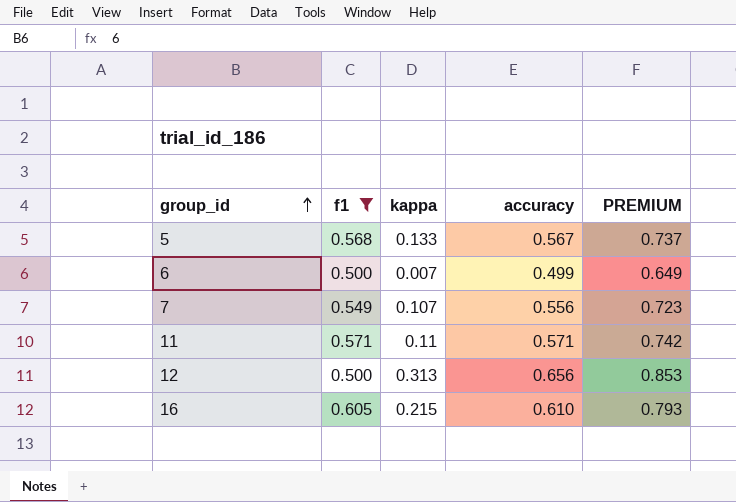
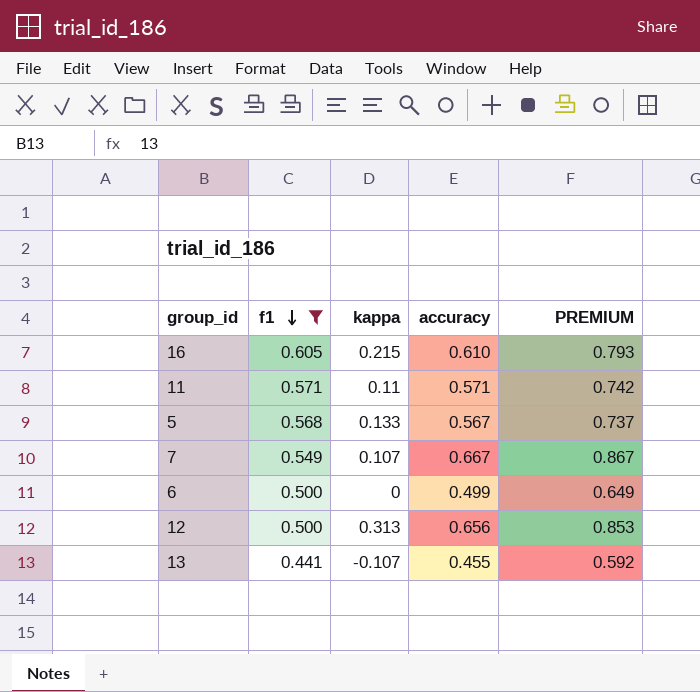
row order: group_id ascending -> f1 descending
7 | accuracy: 0.556 -> 0.667
7 | PREMIUM: 0.723 -> 0.867
6 | kappa: 0.007 -> 0
row 13: none -> 0.441 | -0.107 | 0.455 | 0.592

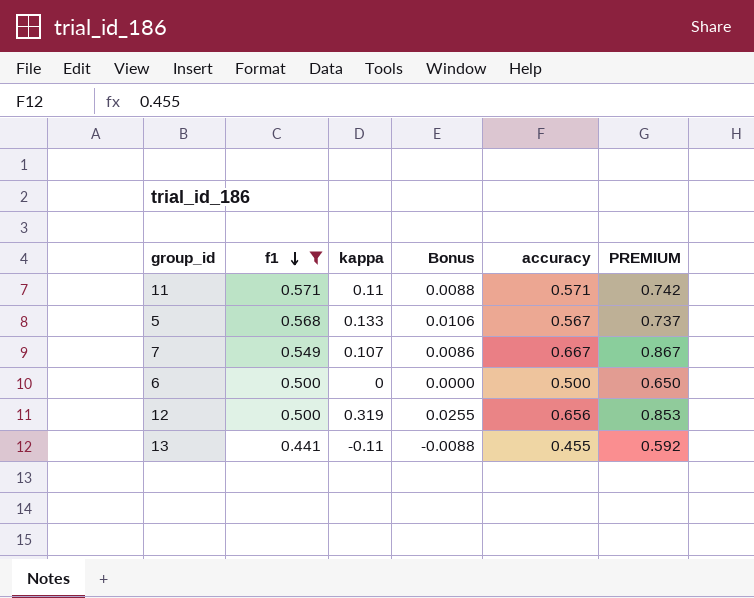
column Bonus | formula: none -> [kappa] * 0.08
row 16: 0.605 | 0.215 | 0.610 | 0.793 -> none
6 | accuracy: 0.499 -> 0.500
6 | PREMIUM: 0.649 -> 0.650
12 | kappa: 0.313 -> 0.319
13 | kappa: -0.107 -> -0.11

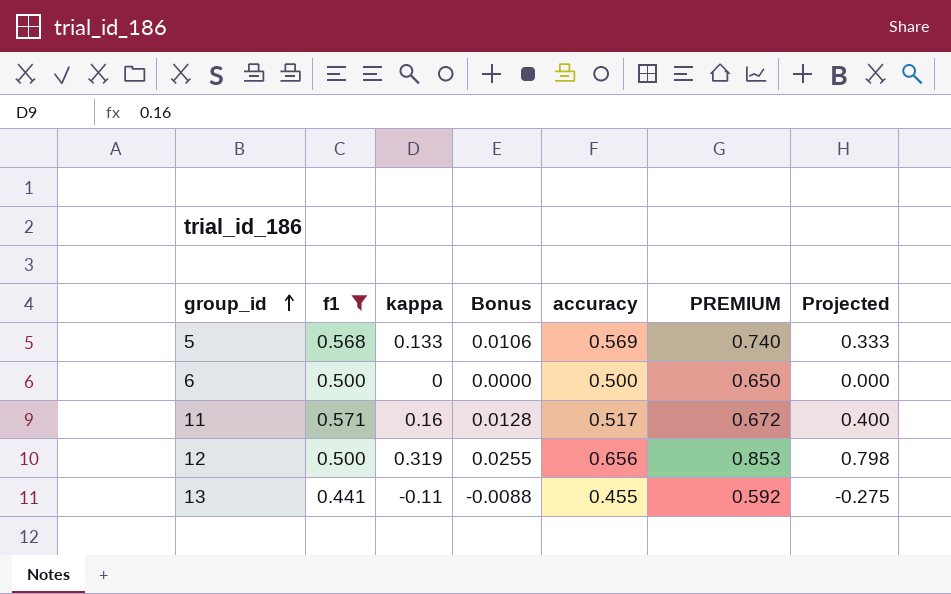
row order: f1 descending -> group_id ascending
column Projected | formula: none -> [kappa] * 2.5
row 7: 0.549 | 0.107 | 0.0086 | 0.667 | 0.867 -> none
5 | accuracy: 0.567 -> 0.569
5 | PREMIUM: 0.737 -> 0.740
11 | kappa: 0.11 -> 0.16
11 | Bonus: 0.0088 -> 0.0128
11 | accuracy: 0.571 -> 0.517
11 | PREMIUM: 0.742 -> 0.672

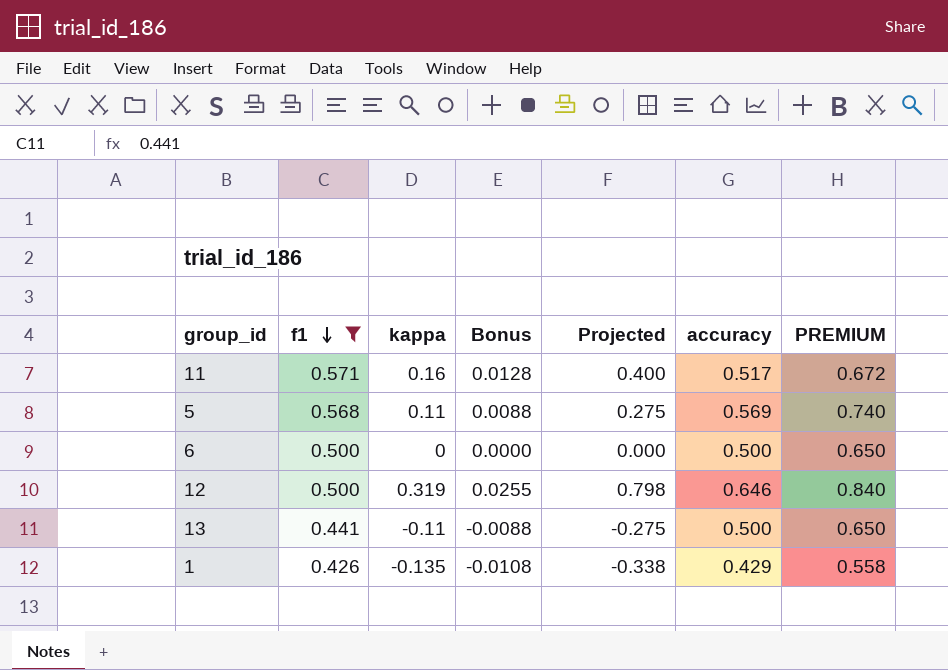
row order: group_id ascending -> f1 descending
column Projected | position: 7 -> 5
5 | kappa: 0.133 -> 0.11
5 | Bonus: 0.0106 -> 0.0088
5 | Projected: 0.333 -> 0.275
12 | accuracy: 0.656 -> 0.646
12 | PREMIUM: 0.853 -> 0.840
13 | accuracy: 0.455 -> 0.500
13 | PREMIUM: 0.592 -> 0.650
row 1: none -> 0.426 | -0.135 | -0.0108 | -0.338 | 0.429 | 0.558

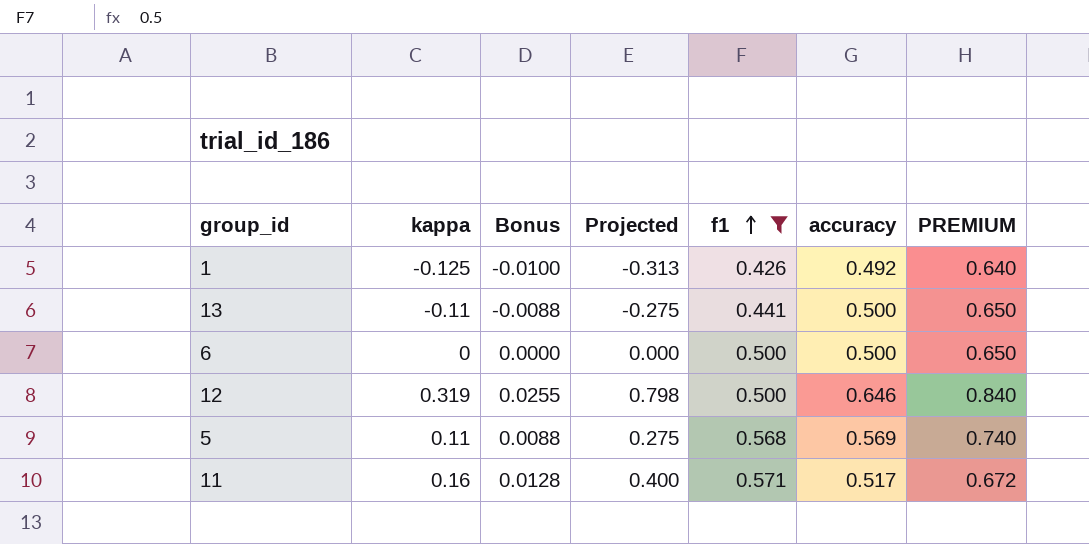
row order: f1 descending -> f1 ascending
column f1 | position: 2 -> 5
1 | kappa: -0.135 -> -0.125
1 | Bonus: -0.0108 -> -0.0100
1 | Projected: -0.338 -> -0.313
1 | accuracy: 0.429 -> 0.492
1 | PREMIUM: 0.558 -> 0.640

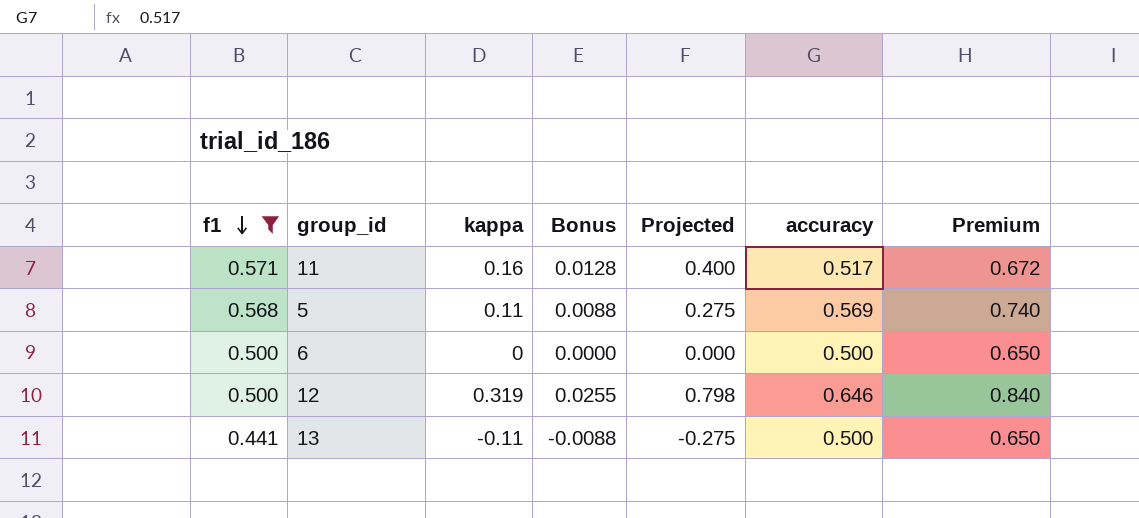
row order: f1 ascending -> f1 descending
column f1 | position: 5 -> 1
column name: PREMIUM -> Premium
row 1: -0.125 | -0.0100 | -0.313 | 0.426 | 0.492 | 0.640 -> none

